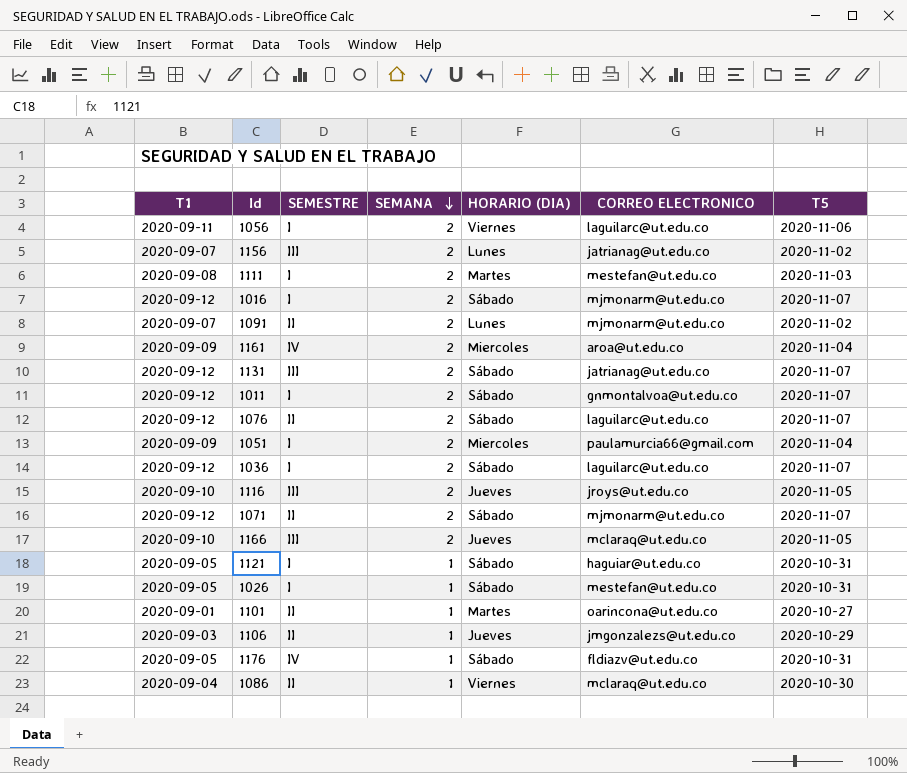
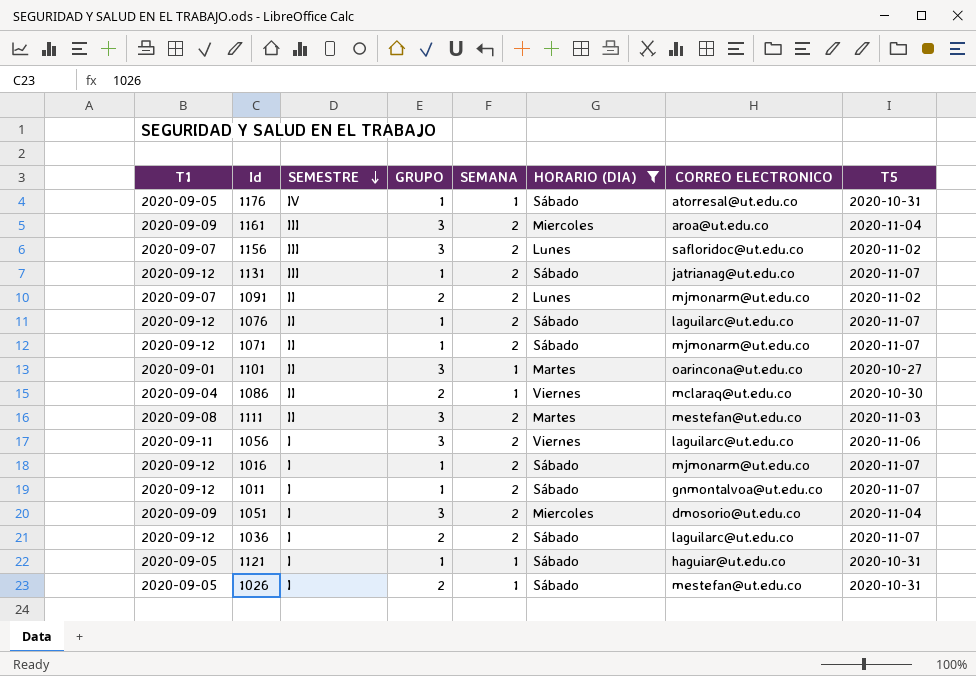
filter: none -> HORARIO (DIA) != Jueves
row order: SEMANA descending -> SEMESTRE descending
column GRUPO | position: none -> 4
1176 | CORREO ELECTRONICO: fldiazv@ut.edu.co -> atorresal@ut.edu.co
1161 | SEMESTRE: IV -> III
1156 | CORREO ELECTRONICO: jatrianag@ut.edu.co -> safloridoc@ut.edu.co
1111 | SEMESTRE: I -> II
1051 | CORREO ELECTRONICO: paulamurcia66@gmail.com -> dmosorio@ut.edu.co

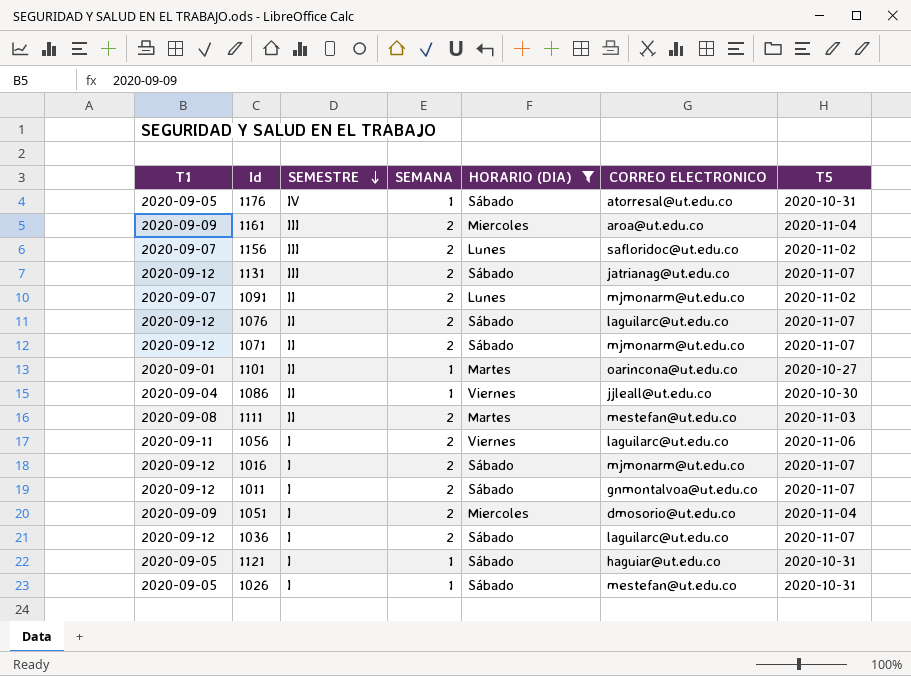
column GRUPO | position: 4 -> none
1086 | CORREO ELECTRONICO: mclaraq@ut.edu.co -> jjleall@ut.edu.co

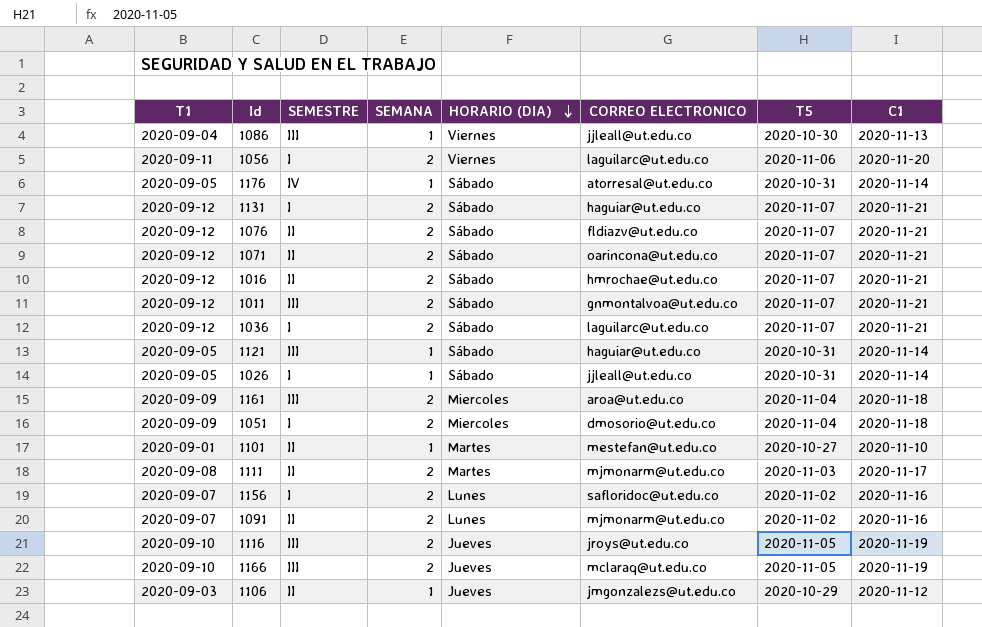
filter: HORARIO (DIA) != Jueves -> none
row order: SEMESTRE descending -> HORARIO (DIA) descending
column C1 | position: none -> 8
1086 | SEMESTRE: II -> III
1131 | SEMESTRE: III -> I
1131 | CORREO ELECTRONICO: jatrianag@ut.edu.co -> haguiar@ut.edu.co
1076 | CORREO ELECTRONICO: laguilarc@ut.edu.co -> fldiazv@ut.edu.co
1071 | CORREO ELECTRONICO: mjmonarm@ut.edu.co -> oarincona@ut.edu.co
1016 | SEMESTRE: I -> II
1016 | CORREO ELECTRONICO: mjmonarm@ut.edu.co -> hmrochae@ut.edu.co
1011 | SEMESTRE: I -> III
1121 | SEMESTRE: I -> III
1026 | CORREO ELECTRONICO: mestefan@ut.edu.co -> jjleall@ut.edu.co
1101 | CORREO ELECTRONICO: oarincona@ut.edu.co -> mestefan@ut.edu.co
1111 | CORREO ELECTRONICO: mestefan@ut.edu.co -> mjmonarm@ut.edu.co
1156 | SEMESTRE: III -> I

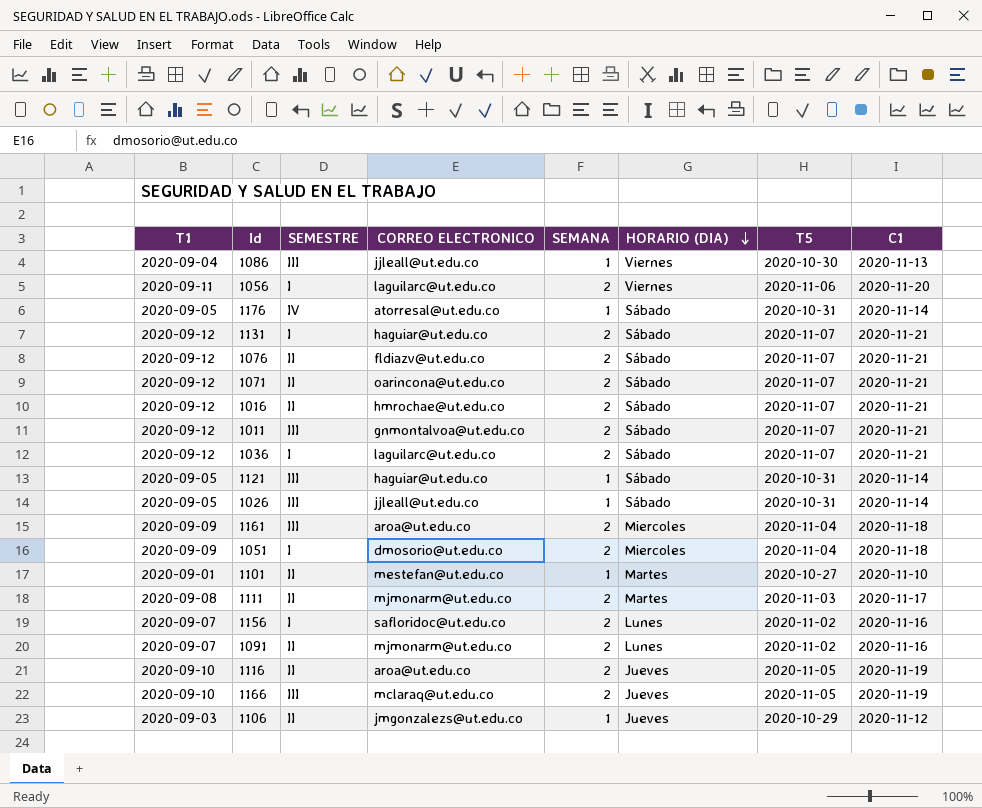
column CORREO ELECTRONICO | position: 6 -> 4
1026 | SEMESTRE: I -> III
1116 | SEMESTRE: III -> II
1116 | CORREO ELECTRONICO: jroys@ut.edu.co -> aroa@ut.edu.co

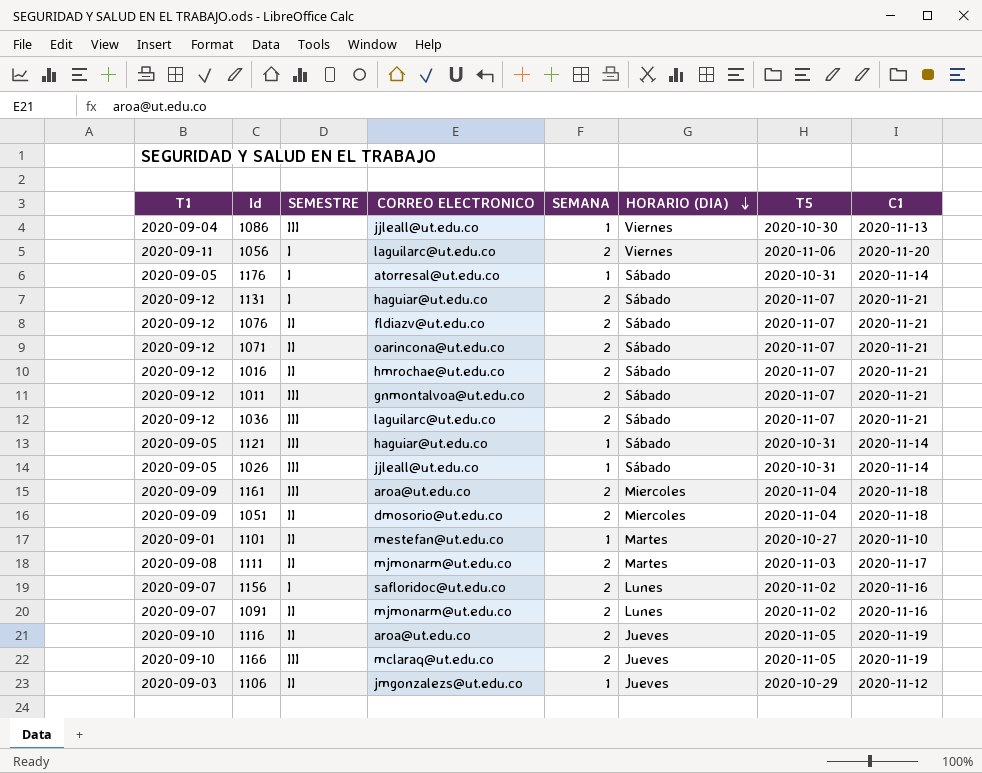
1176 | SEMESTRE: IV -> I
1036 | SEMESTRE: I -> III
1051 | SEMESTRE: I -> II

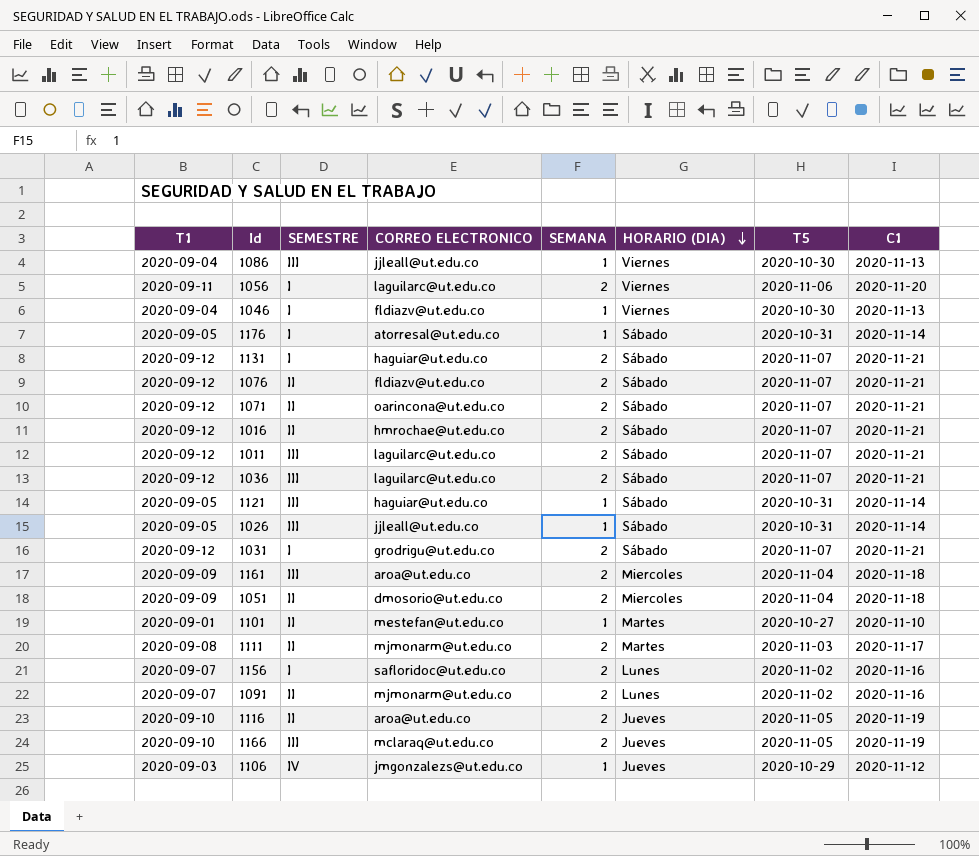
row 1046: none -> 2020-09-04 | I | fldiazv@ut.edu.co | 1 | Viernes | 2020-10-30 | 2020-11-13
1011 | CORREO ELECTRONICO: gnmontalvoa@ut.edu.co -> laguilarc@ut.edu.co
row 1031: none -> 2020-09-12 | I | grodrigu@ut.edu.co | 2 | Sábado | 2020-11-07 | 2020-11-21
1106 | SEMESTRE: II -> IV

